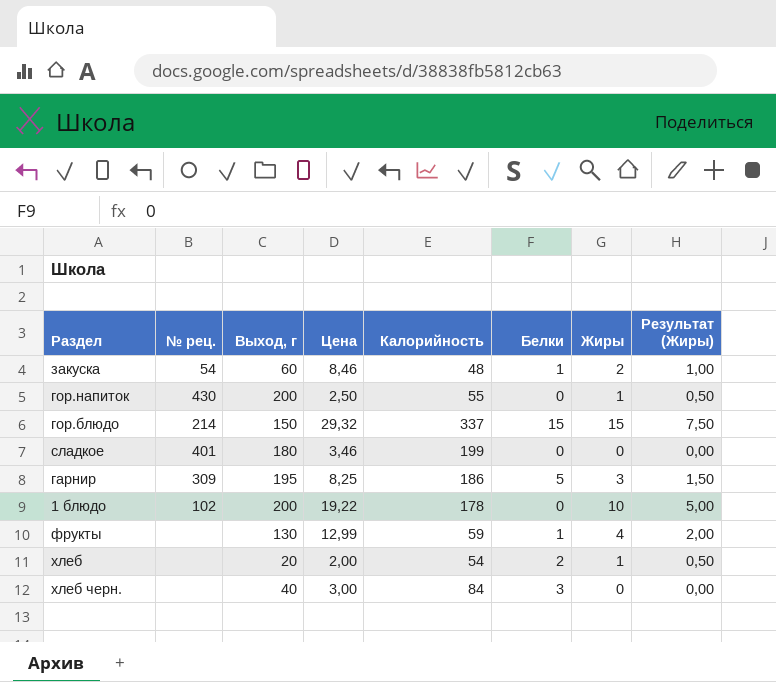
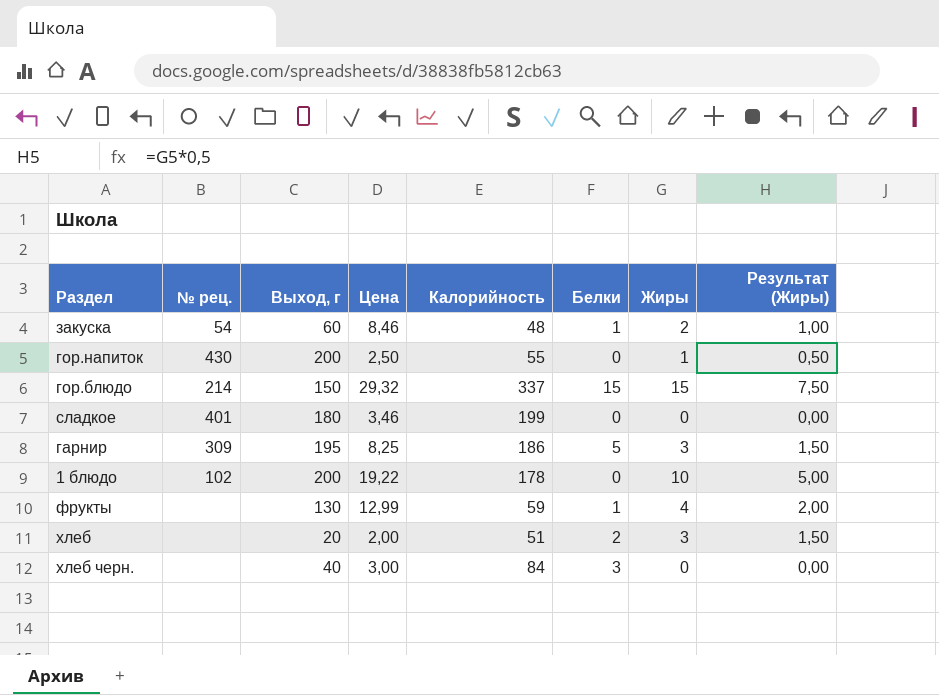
хлеб | Калорийность: 54 -> 51
хлеб | Жиры: 1 -> 3
хлеб | Результат (Жиры): 0,50 -> 1,50

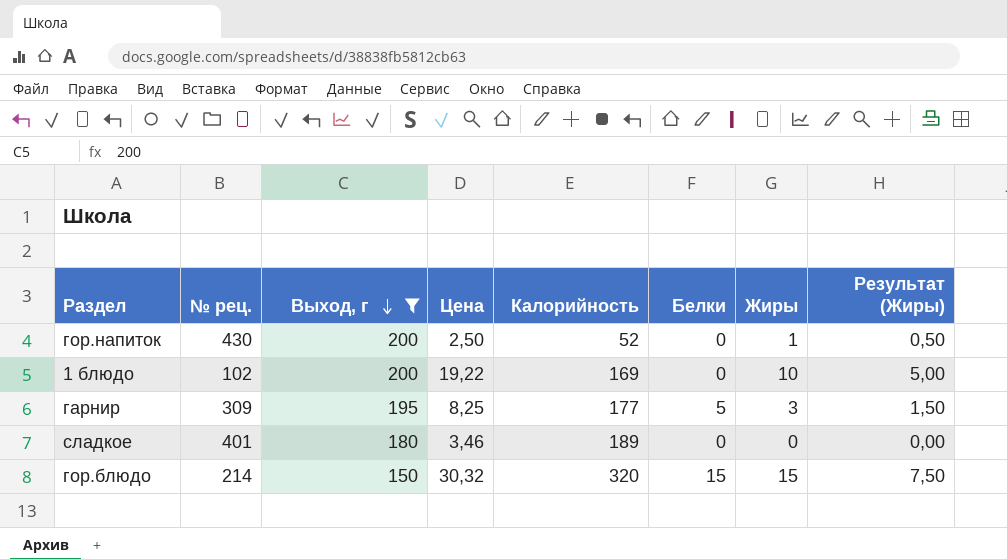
filter: none -> Выход, г >= 150
row order: none -> Выход, г descending
гор.напиток | Калорийность: 55 -> 52
1 блюдо | Калорийность: 178 -> 169
гарнир | Калорийность: 186 -> 177
сладкое | Калорийность: 199 -> 189
гор.блюдо | Цена: 29,32 -> 30,32
гор.блюдо | Калорийность: 337 -> 320

